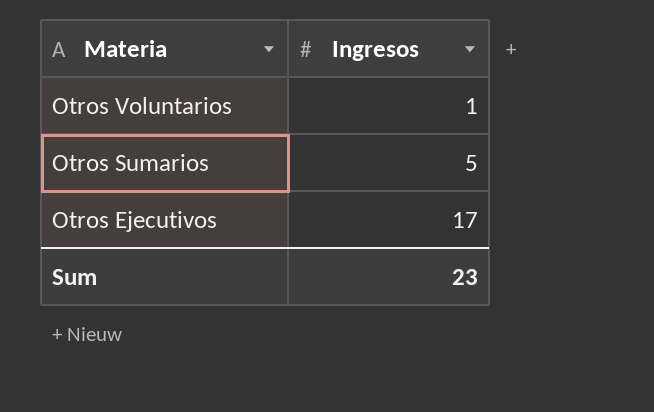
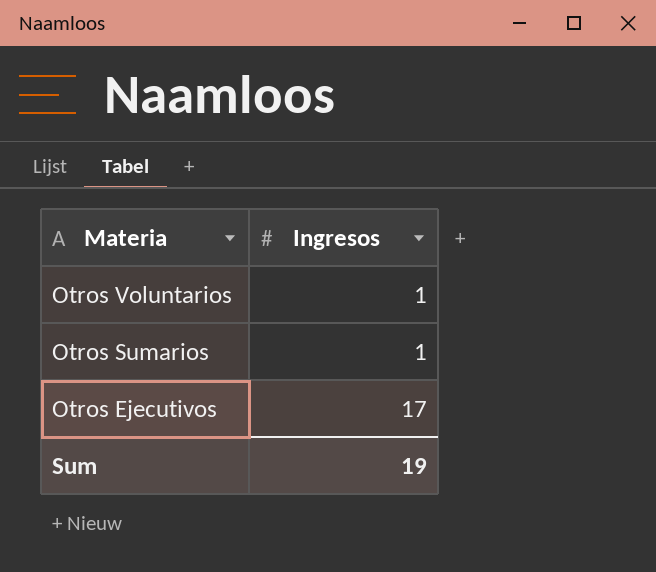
Otros Sumarios | Ingresos: 5 -> 1
Sum | Ingresos: 23 -> 19

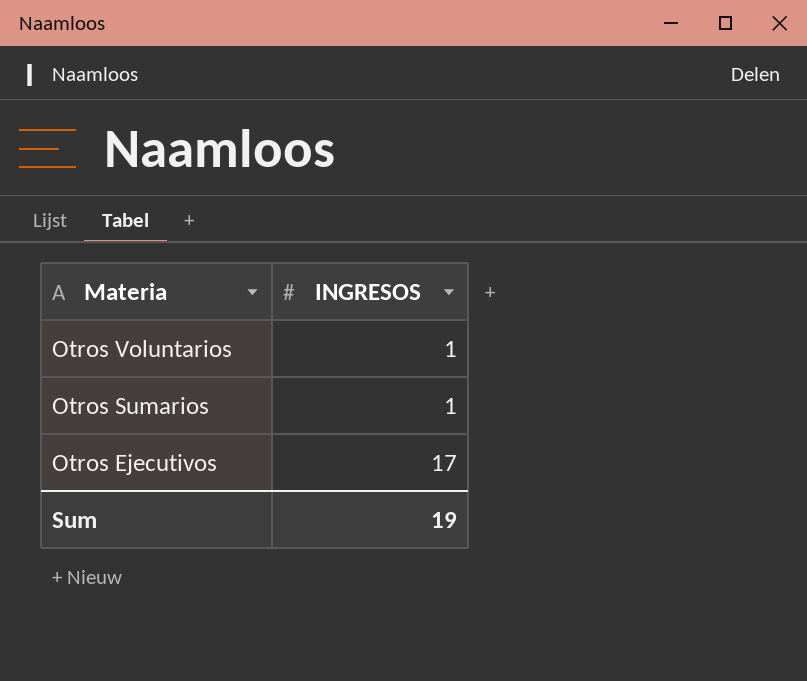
column name: Ingresos -> INGRESOS

